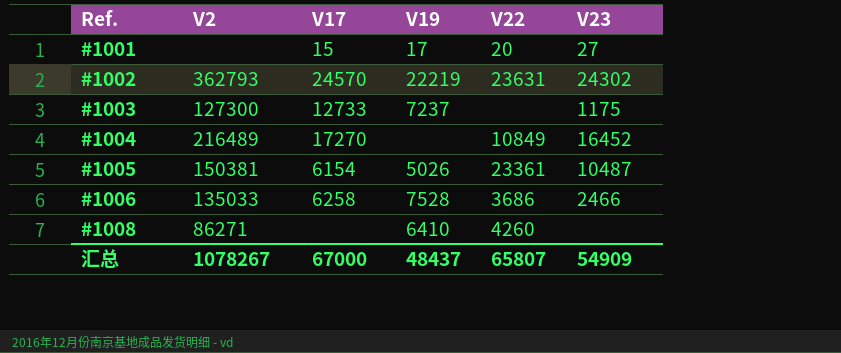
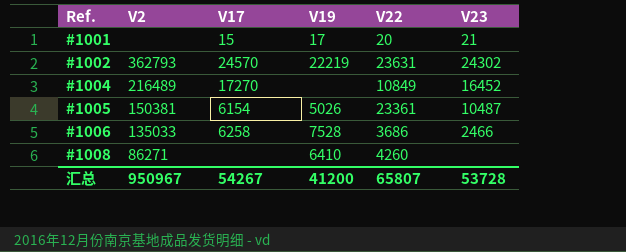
row #1003: 127300 | 12733 | 7237 | none | 1175 -> none
#1001 | V23: 27 -> 21
汇总 | V2: 1078267 -> 950967
汇总 | V17: 67000 -> 54267
汇总 | V19: 48437 -> 41200
汇总 | V23: 54909 -> 53728

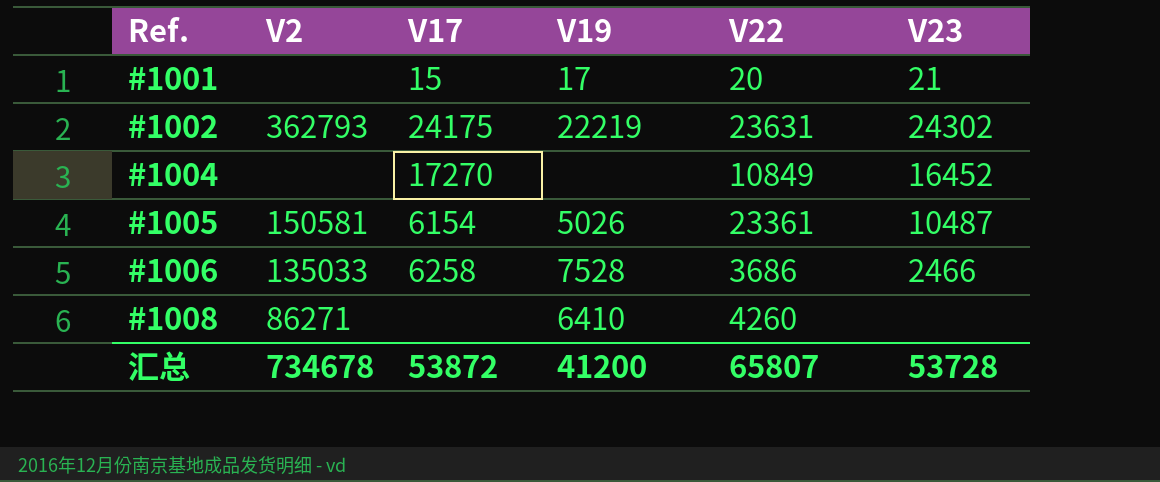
#1002 | V17: 24570 -> 24175
#1004 | V2: 216489 -> none
#1005 | V2: 150381 -> 150581
汇总 | V2: 950967 -> 734678
汇总 | V17: 54267 -> 53872

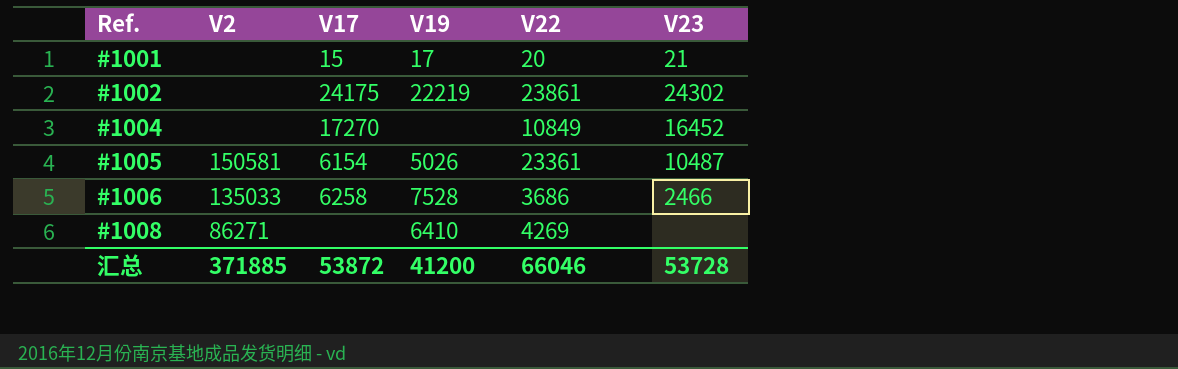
#1002 | V2: 362793 -> none
#1002 | V22: 23631 -> 23861
#1008 | V22: 4260 -> 4269
汇总 | V2: 734678 -> 371885
汇总 | V22: 65807 -> 66046

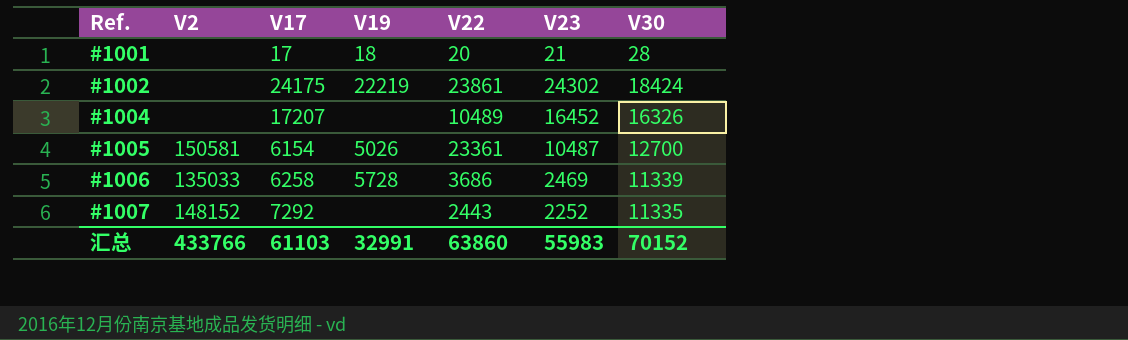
column V30 | position: none -> 7
row #1008: 86271 | none | 6410 | 4269 | none -> none
#1001 | V17: 15 -> 17
#1001 | V19: 17 -> 18
#1004 | V17: 17270 -> 17207
#1004 | V22: 10849 -> 10489
#1006 | V19: 7528 -> 5728
#1006 | V23: 2466 -> 2469
row #1007: none -> 148152 | 7292 | none | 2443 | 2252 | 11335
汇总 | V2: 371885 -> 433766
汇总 | V17: 53872 -> 61103
汇总 | V19: 41200 -> 32991
汇总 | V22: 66046 -> 63860
汇总 | V23: 53728 -> 55983

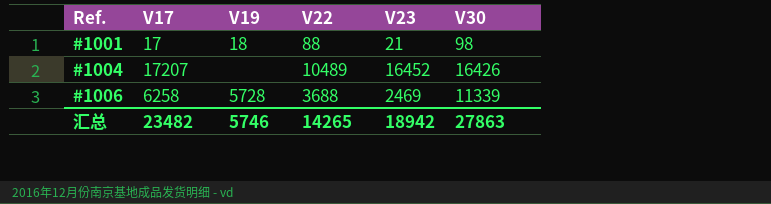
column V2 | position: 2 -> none
row #1002: none | 24175 | 22219 | 23861 | 24302 | 18424 -> none
row #1005: 150581 | 6154 | 5026 | 23361 | 10487 | 12700 -> none
row #1007: 148152 | 7292 | none | 2443 | 2252 | 11335 -> none
#1001 | V22: 20 -> 88
#1001 | V30: 28 -> 98
#1004 | V30: 16326 -> 16426
#1006 | V22: 3686 -> 3688
汇总 | V17: 61103 -> 23482
汇总 | V19: 32991 -> 5746
汇总 | V22: 63860 -> 14265
汇总 | V23: 55983 -> 18942
汇总 | V30: 70152 -> 27863

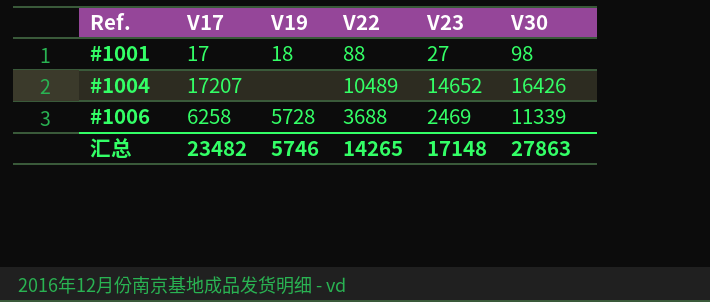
#1001 | V23: 21 -> 27
#1004 | V23: 16452 -> 14652
汇总 | V23: 18942 -> 17148

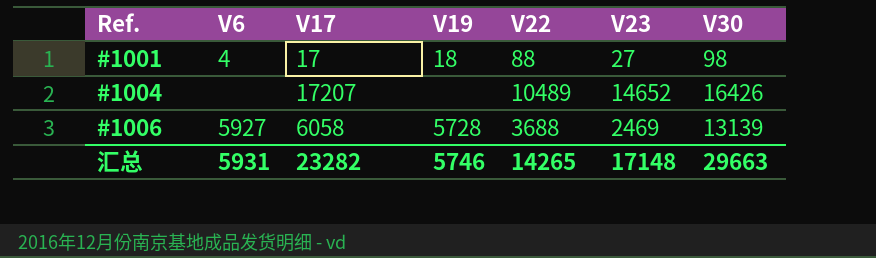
column V6 | position: none -> 2
#1006 | V17: 6258 -> 6058
#1006 | V30: 11339 -> 13139
汇总 | V17: 23482 -> 23282
汇总 | V30: 27863 -> 29663

